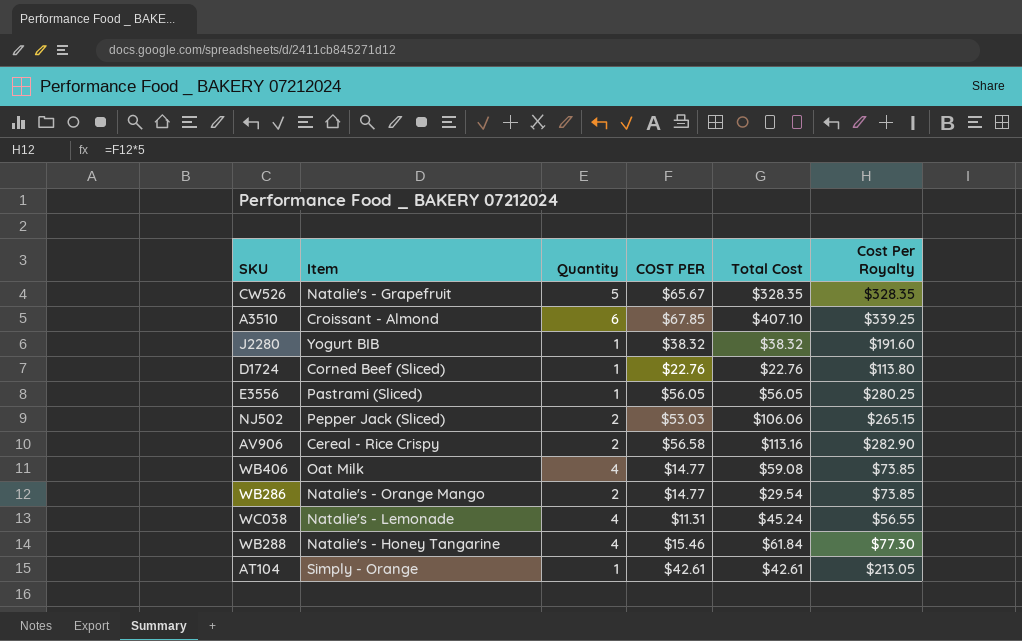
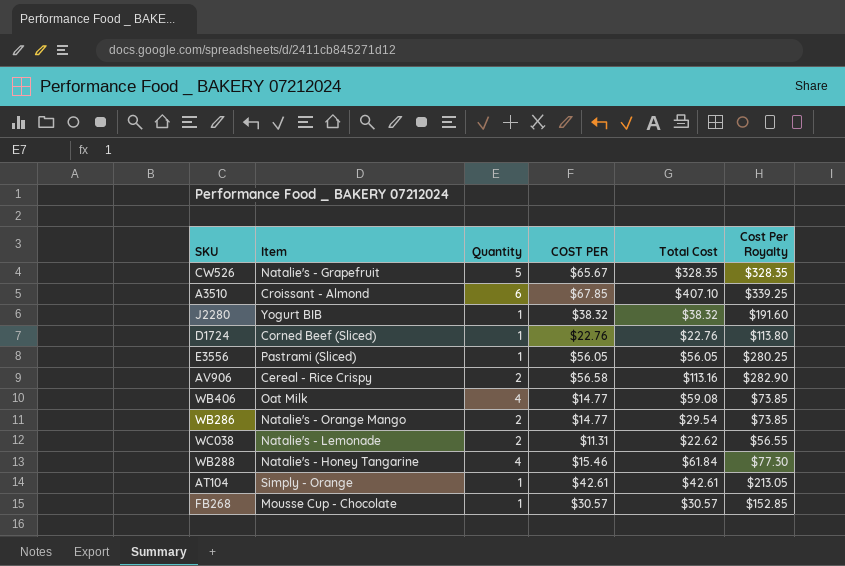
row NJ502: Pepper Jack (Sliced) | 2 | $53.03 | $106.06 | $265.15 -> none
WC038 | Quantity: 4 -> 2
WC038 | Total Cost: $45.24 -> $22.62
row FB268: none -> Mousse Cup - Chocolate | 1 | $30.57 | $30.57 | $152.85

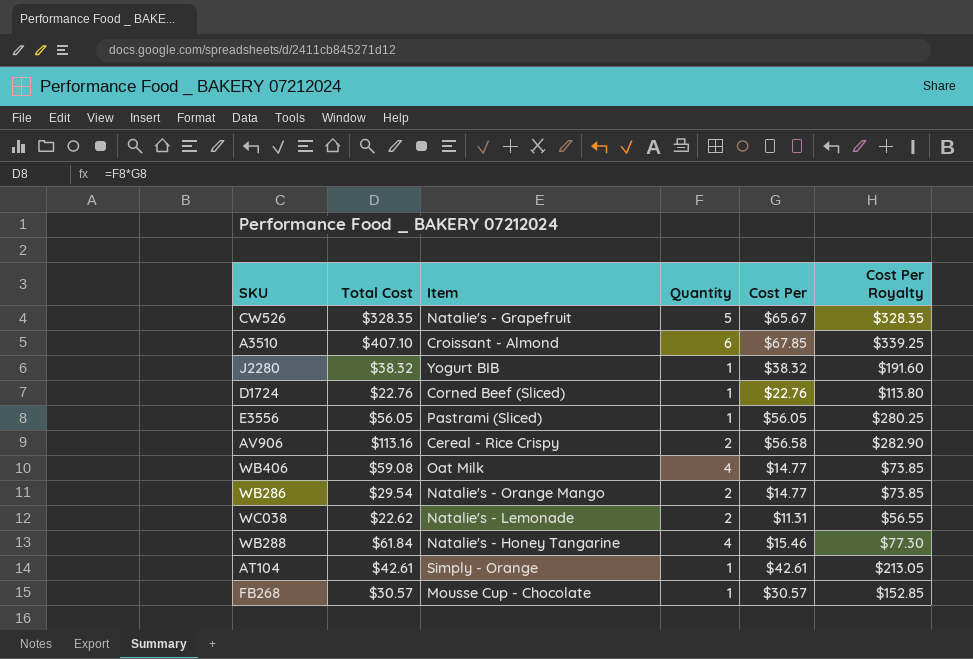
column Total Cost | position: 5 -> 2
column name: COST PER -> Cost Per

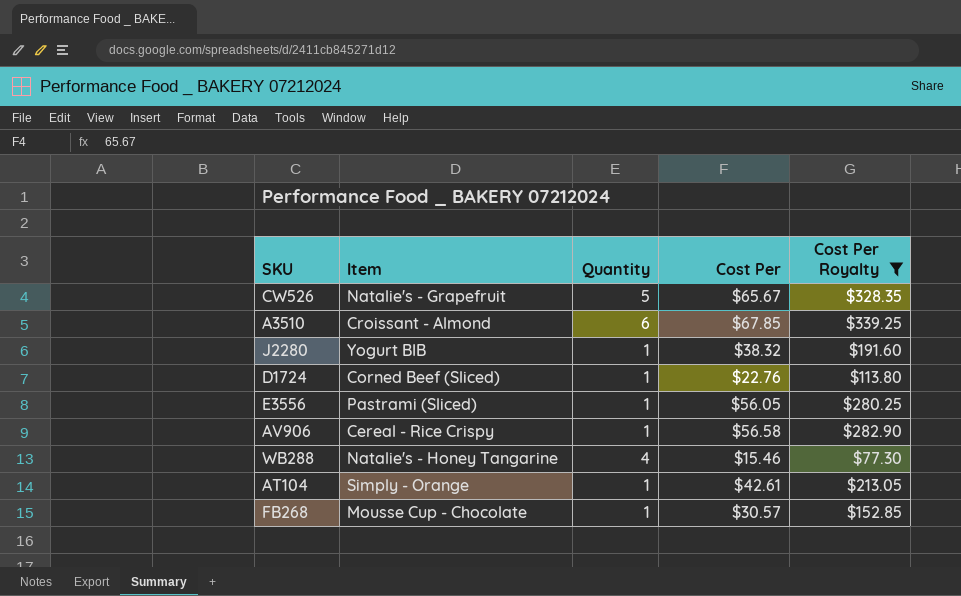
filter: none -> Cost Per Royalty >= $77.30
column Total Cost | formula: [Quantity] * [Cost Per] -> none
AV906 | Quantity: 2 -> 1

